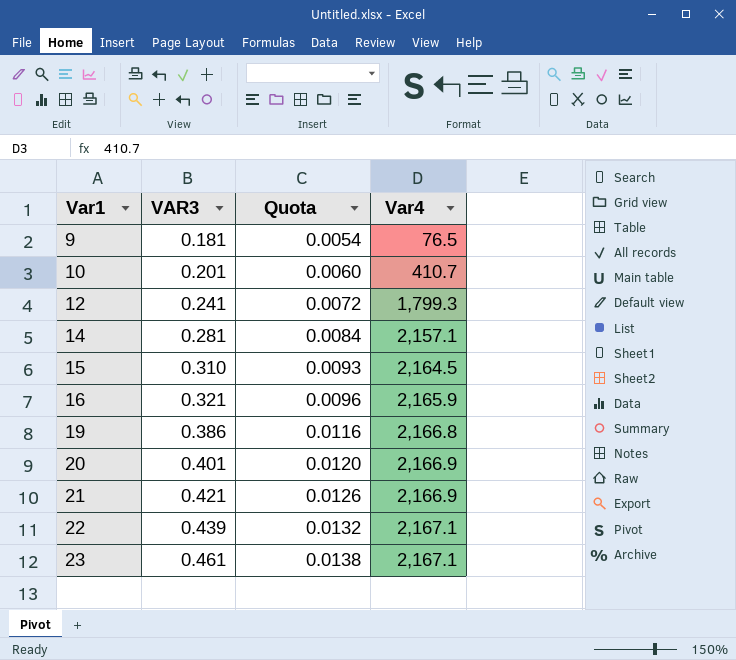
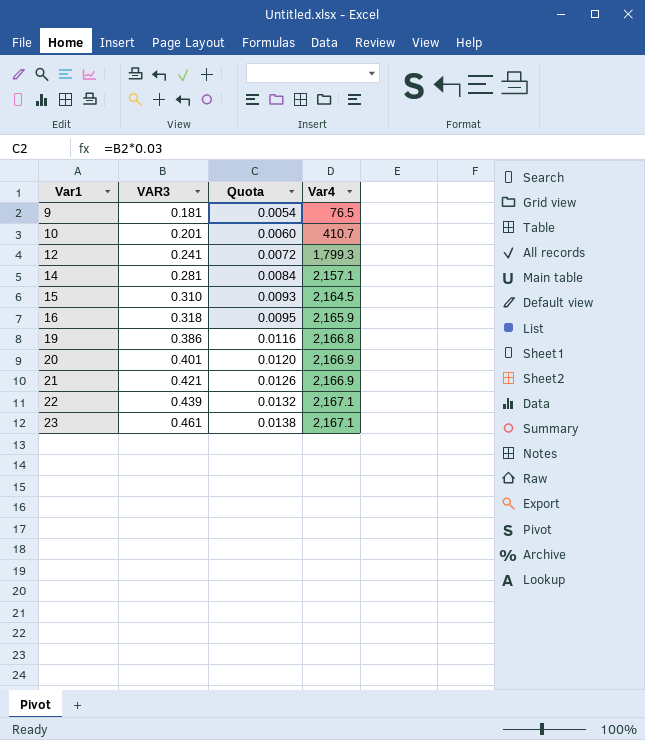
16 | VAR3: 0.321 -> 0.318
16 | Quota: 0.0096 -> 0.0095

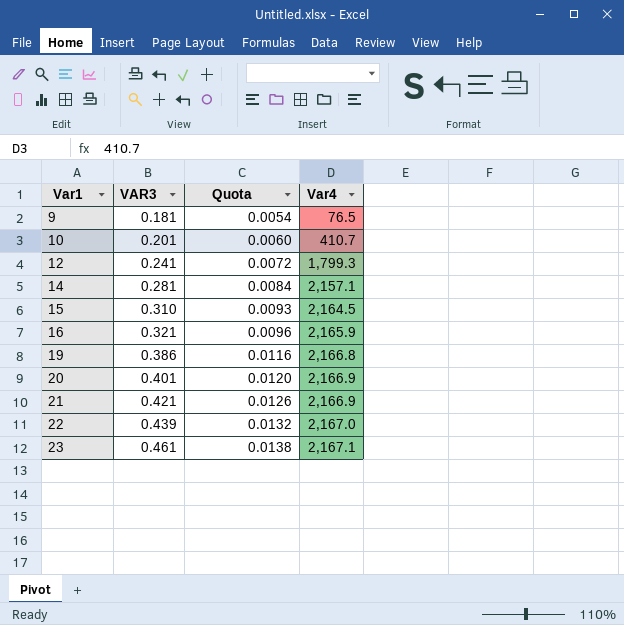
16 | VAR3: 0.318 -> 0.321
16 | Quota: 0.0095 -> 0.0096
22 | Var4: 2,167.1 -> 2,167.0

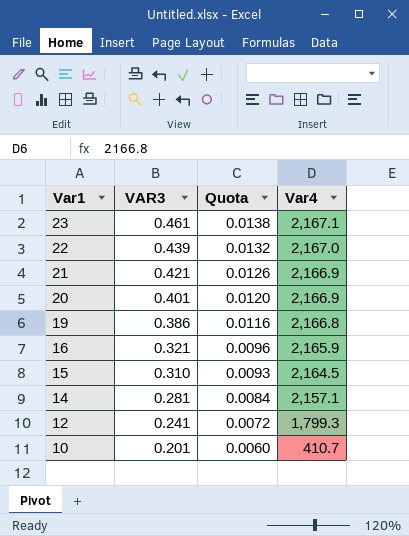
row order: Var1 ascending -> Var1 descending
row 9: 0.181 | 0.0054 | 76.5 -> none

